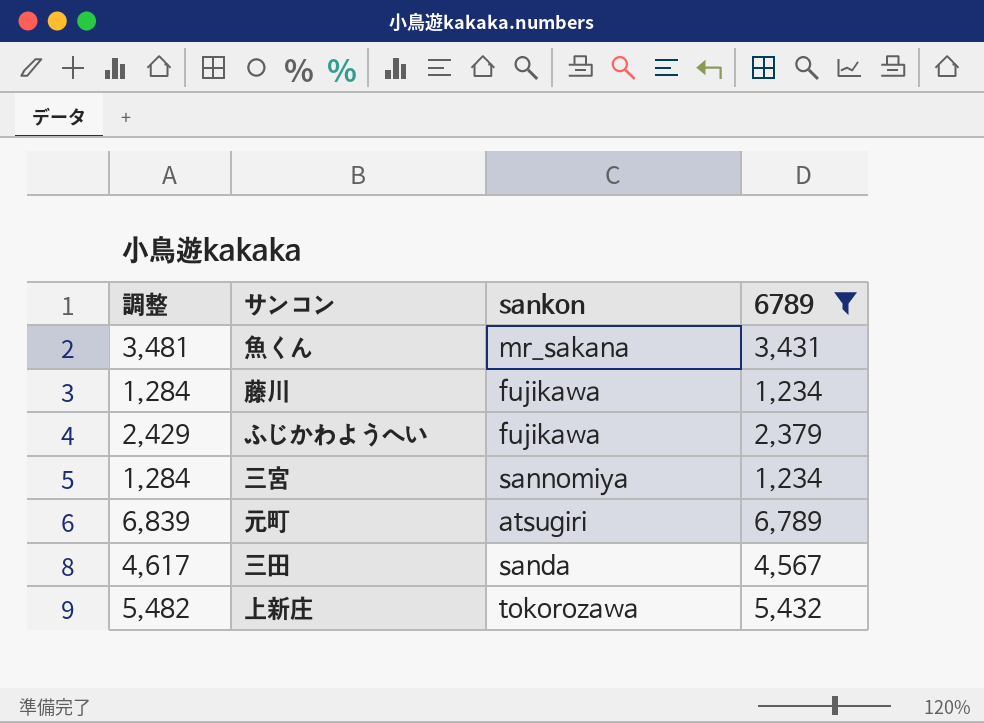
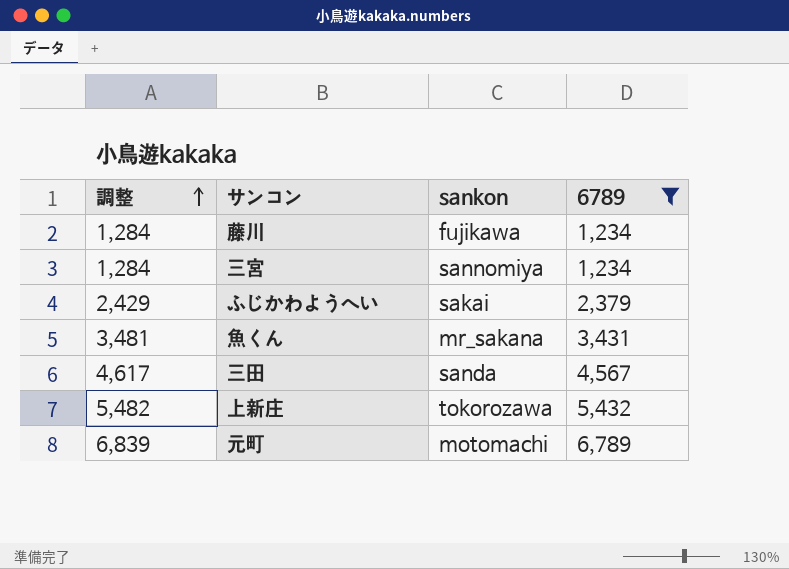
row order: none -> 調整 ascending
ふじかわようへい | sankon: fujikawa -> sakai
元町 | sankon: atsugiri -> motomachi

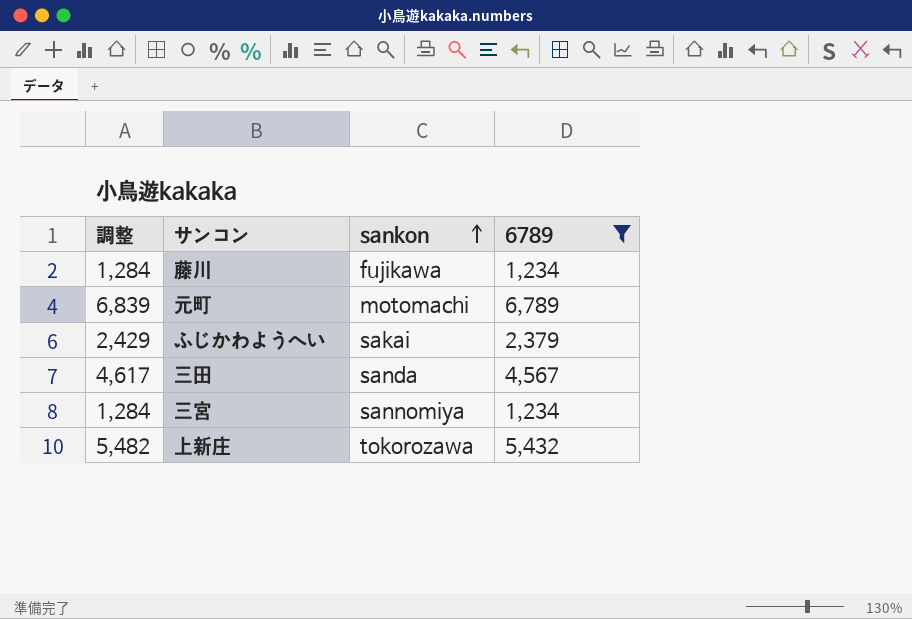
row order: 調整 ascending -> sankon ascending
row 魚くん: 3,481 | mr_sakana | 3,431 -> none

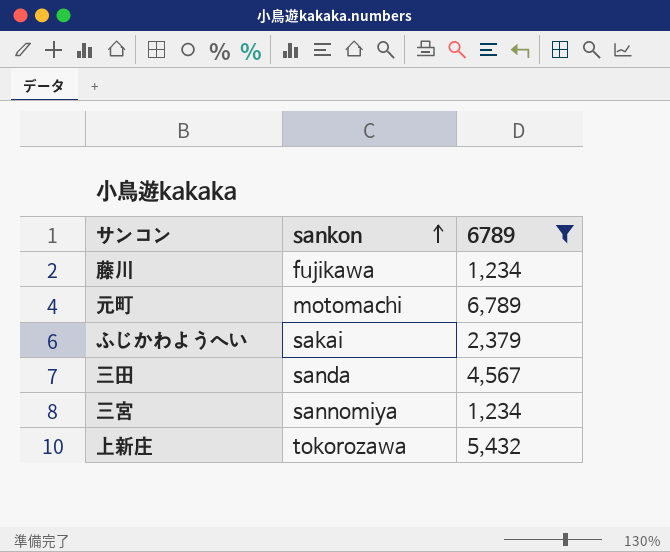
column 調整 | formula: [6789] + 50 -> none

